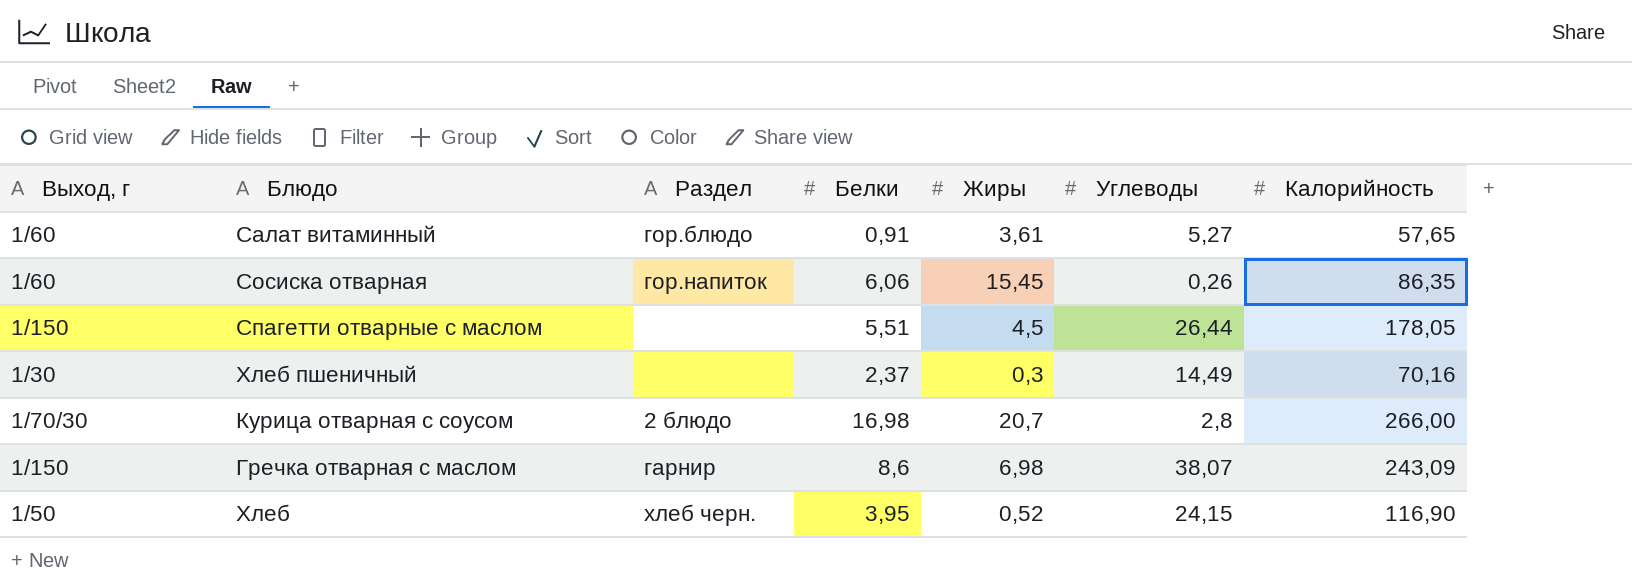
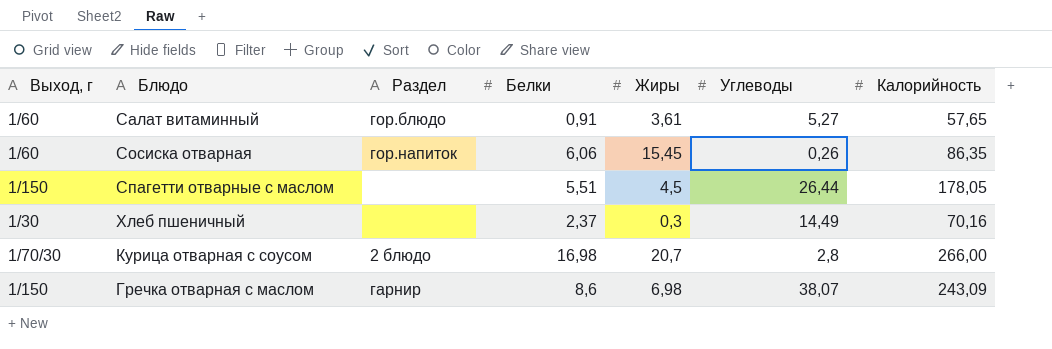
row Хлеб: 1/50 | хлеб черн. | 3,95 | 0,52 | 24,15 | 116,90 -> none

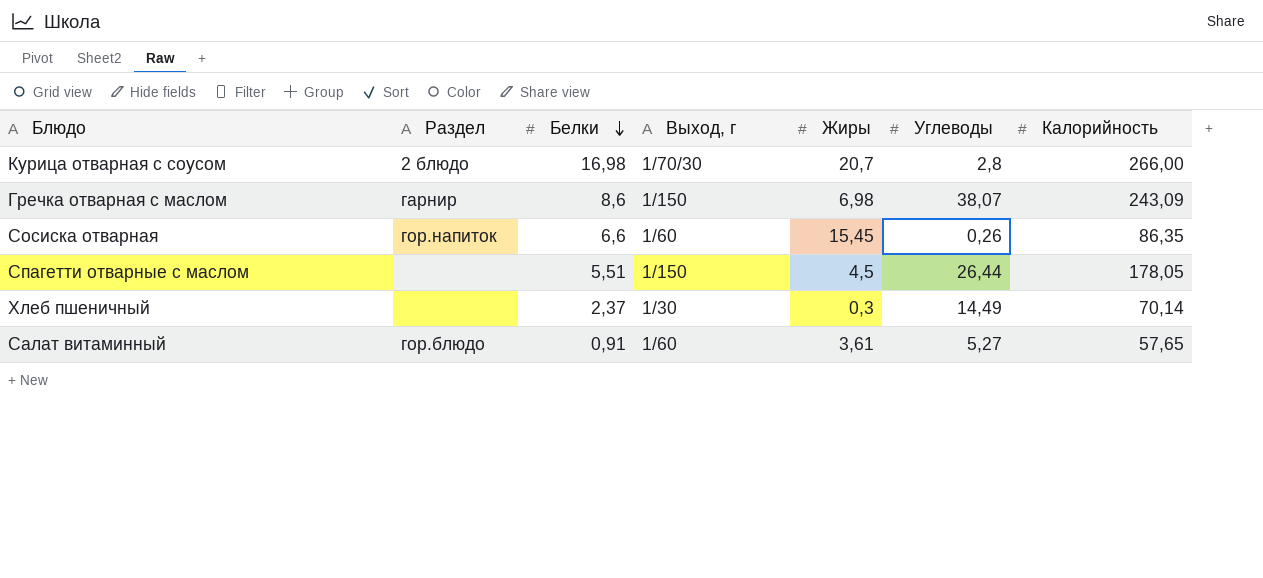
row order: none -> Белки descending
column Выход, г | position: 1 -> 4
Сосиска отварная | Белки: 6,06 -> 6,6
Хлеб пшеничный | Калорийность: 70,16 -> 70,14

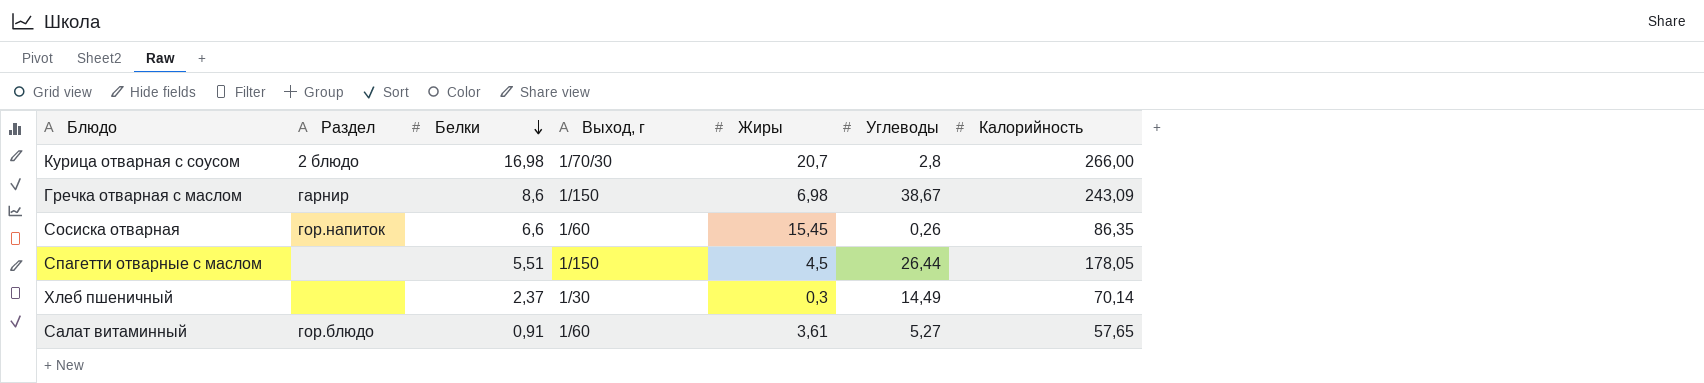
Гречка отварная с маслом | Углеводы: 38,07 -> 38,67

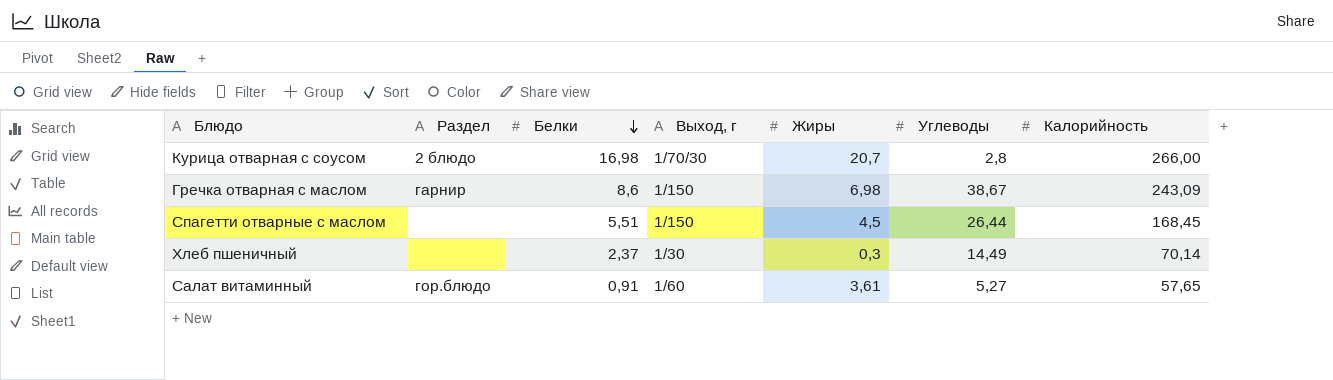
row Сосиска отварная: гор.напиток | 6,6 | 1/60 | 15,45 | 0,26 | 86,35 -> none
Спагетти отварные с маслом | Калорийность: 178,05 -> 168,45

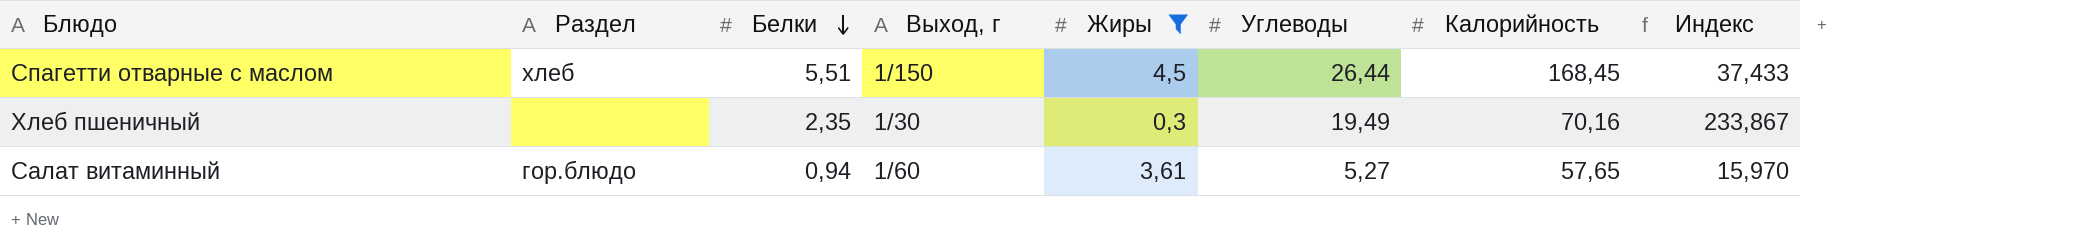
filter: none -> Жиры <= 4,5
column Индекс | formula: none -> [Калорийность] / [Жиры]
Спагетти отварные с маслом | Раздел: none -> хлеб
Хлеб пшеничный | Белки: 2,37 -> 2,35
Хлеб пшеничный | Углеводы: 14,49 -> 19,49
Хлеб пшеничный | Калорийность: 70,14 -> 70,16
Салат витаминный | Белки: 0,91 -> 0,94

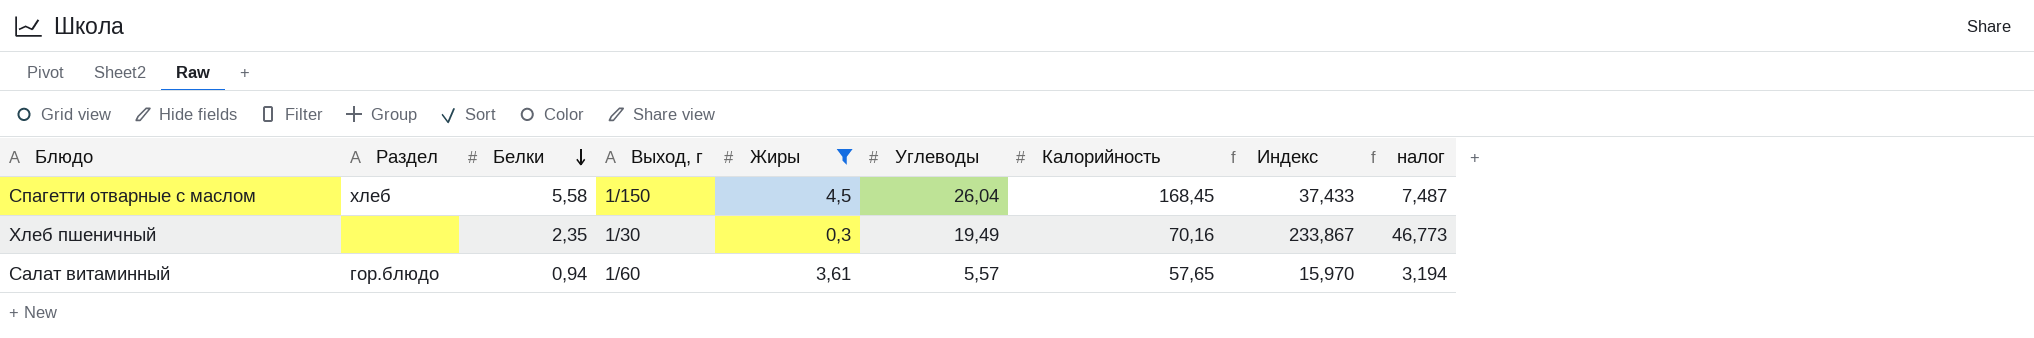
column налог | formula: none -> [Индекс] * 0,2
Спагетти отварные с маслом | Белки: 5,51 -> 5,58
Спагетти отварные с маслом | Углеводы: 26,44 -> 26,04
Салат витаминный | Углеводы: 5,27 -> 5,57

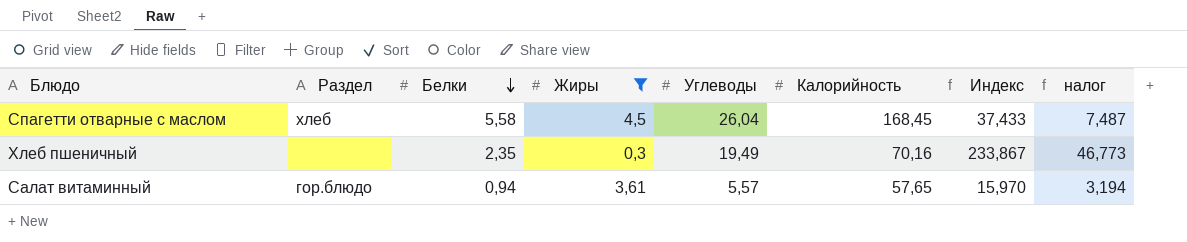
column Выход, г | position: 4 -> none

